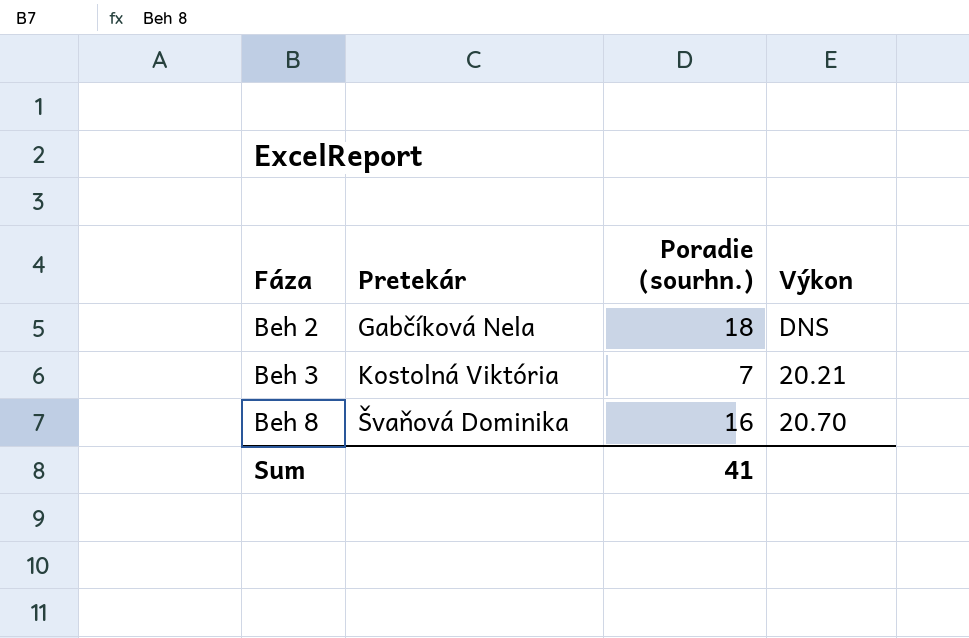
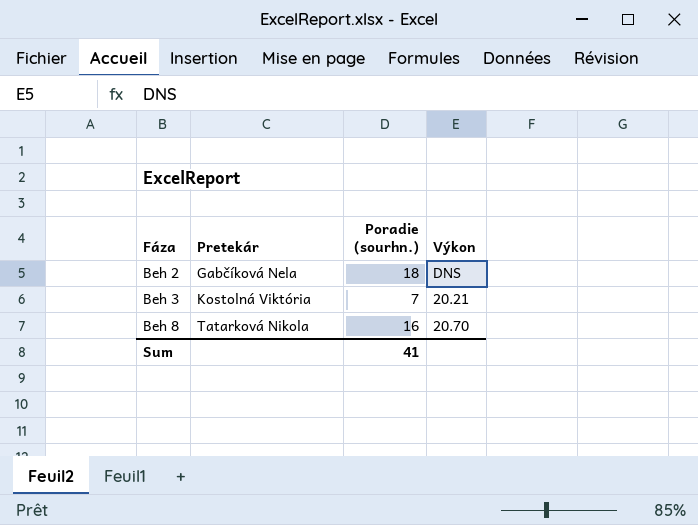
Beh 8 | Pretekár: Švaňová Dominika -> Tatarková Nikola

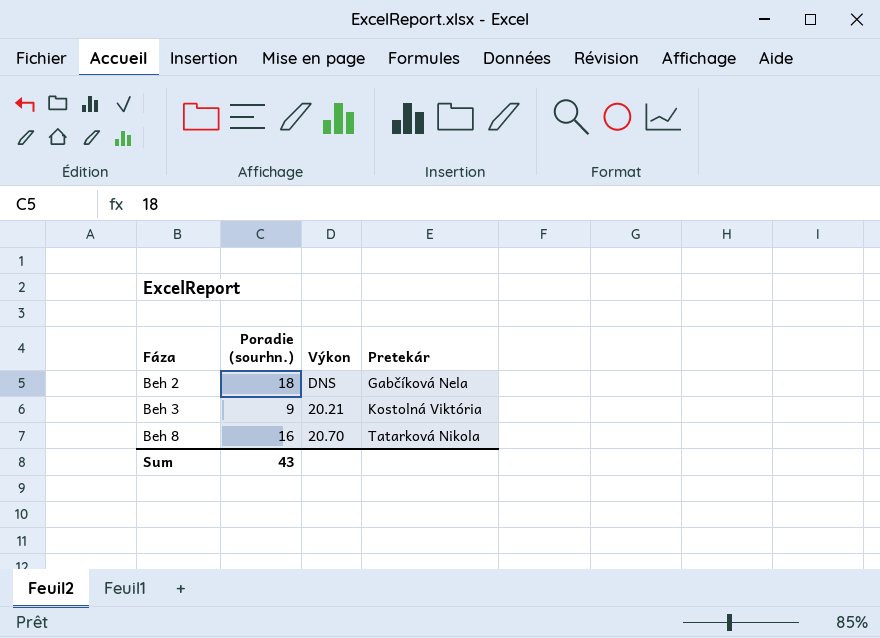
column Pretekár | position: 2 -> 4
Beh 3 | Poradie (sourhn.): 7 -> 9
Sum | Poradie (sourhn.): 41 -> 43

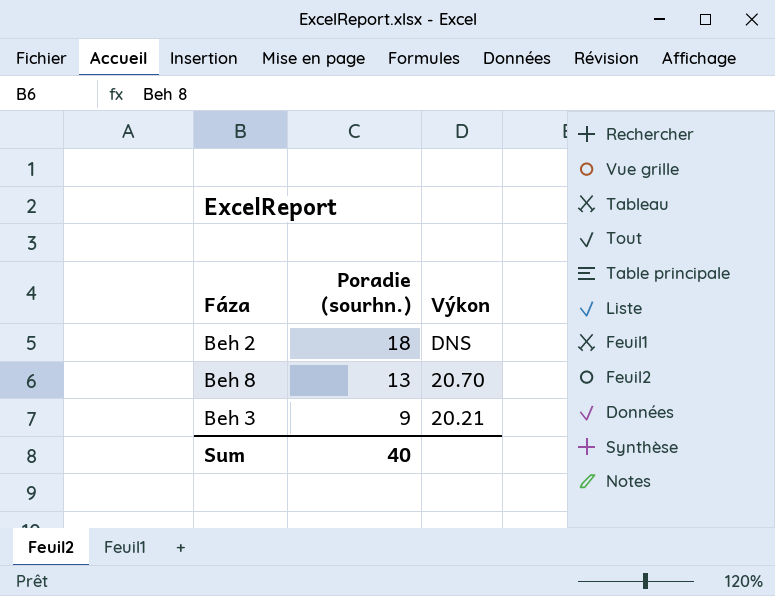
row order: Fáza ascending -> Poradie (sourhn.) descending
column Pretekár | position: 4 -> none
Beh 8 | Poradie (sourhn.): 16 -> 13
Sum | Poradie (sourhn.): 43 -> 40

